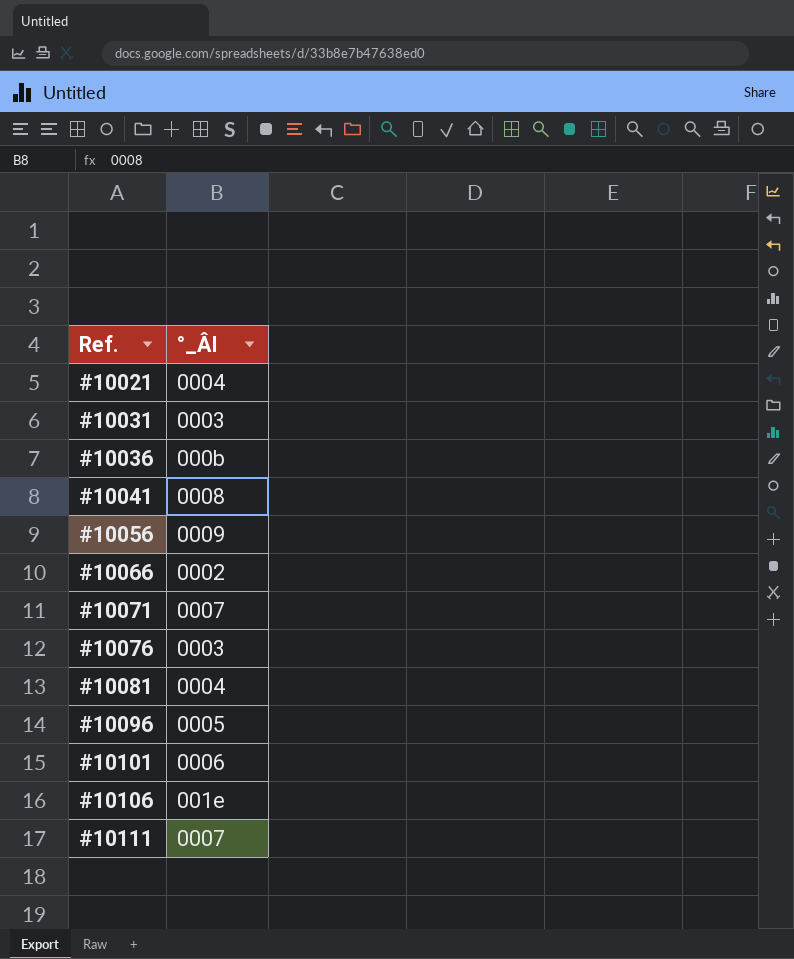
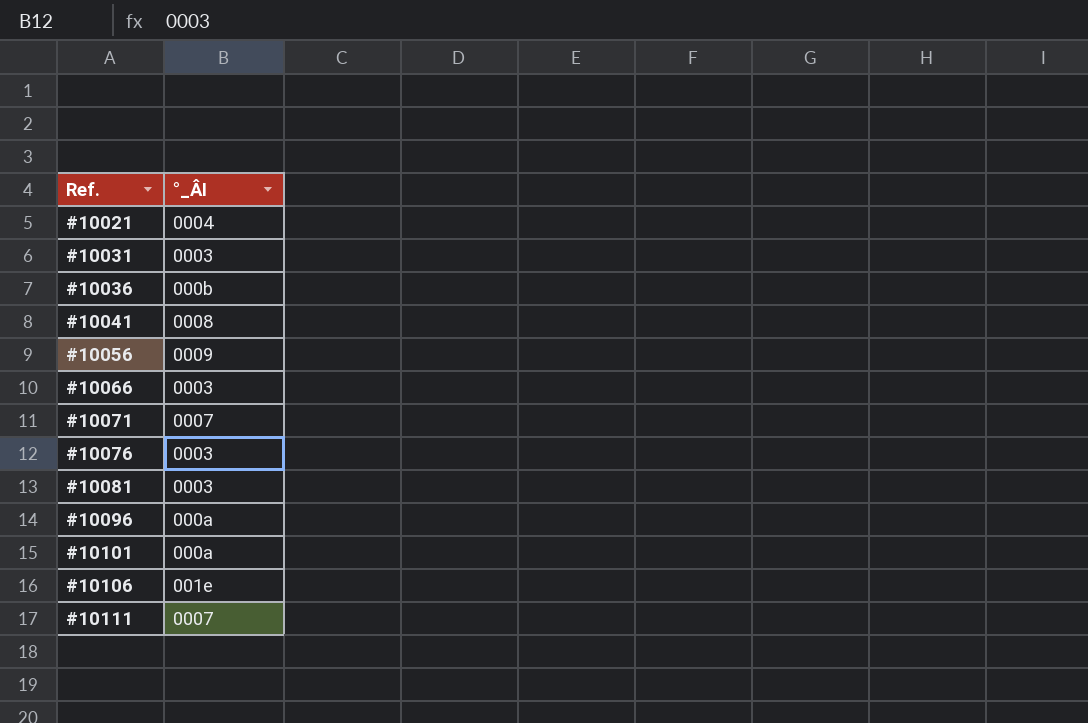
#10066 | °_ÂI: 0002 -> 0003
#10081 | °_ÂI: 0004 -> 0003
#10096 | °_ÂI: 0005 -> 000a
#10101 | °_ÂI: 0006 -> 000a

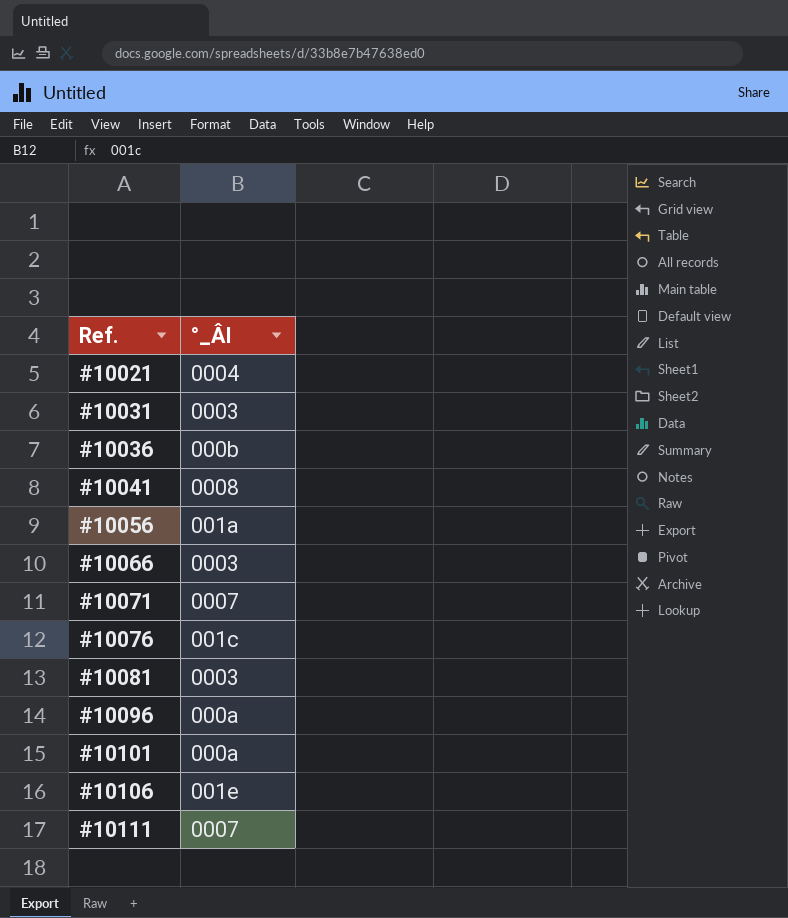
#10056 | °_ÂI: 0009 -> 001a
#10076 | °_ÂI: 0003 -> 001c

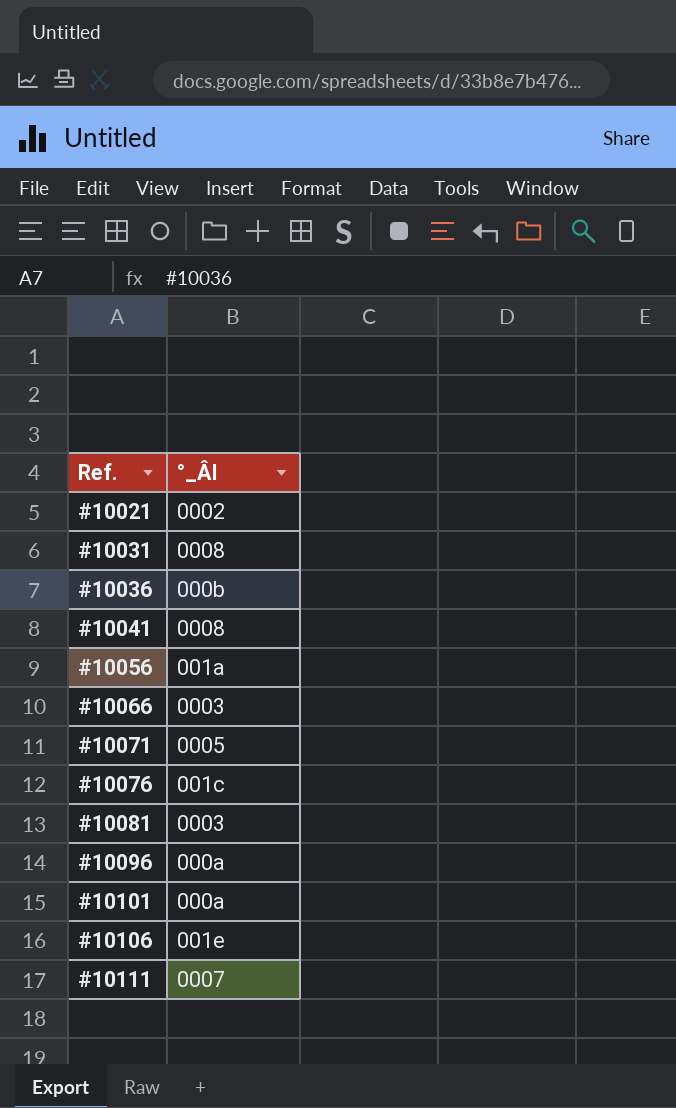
#10021 | °_ÂI: 0004 -> 0002
#10031 | °_ÂI: 0003 -> 0008
#10071 | °_ÂI: 0007 -> 0005

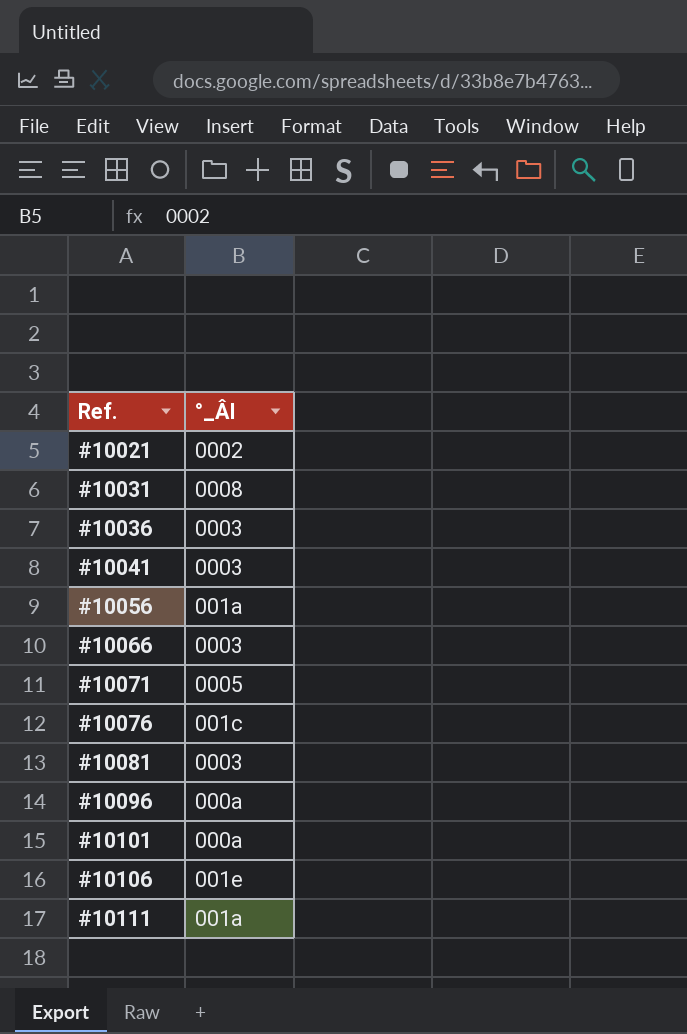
#10036 | °_ÂI: 000b -> 0003
#10041 | °_ÂI: 0008 -> 0003
#10111 | °_ÂI: 0007 -> 001a

